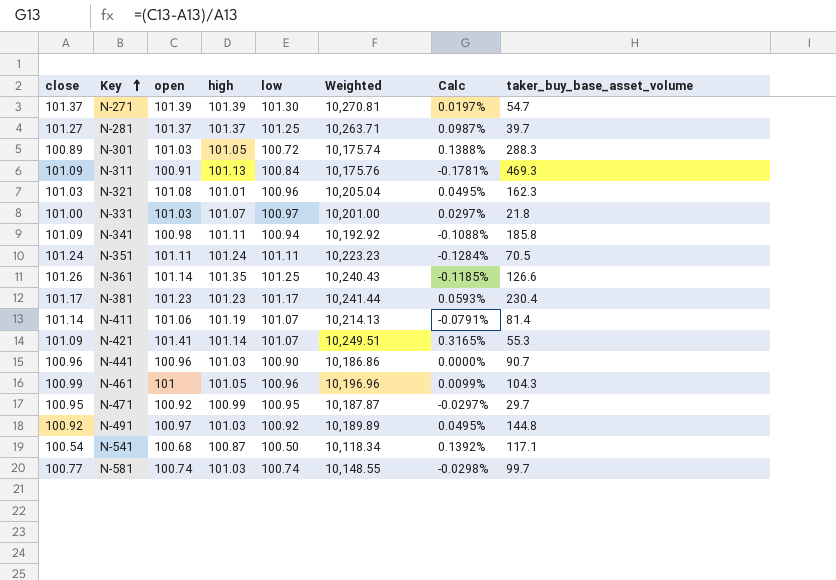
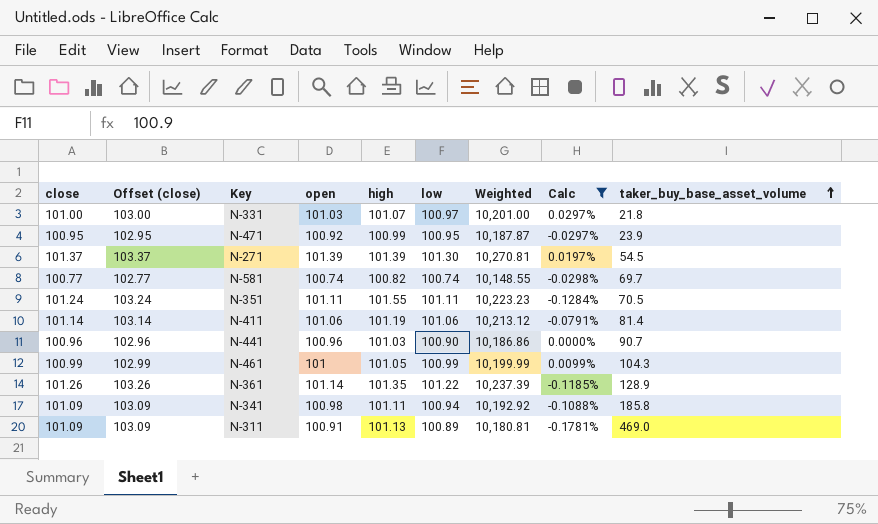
filter: none -> Calc <= 0.0297%
row order: Key ascending -> taker_buy_base_asset_volume ascending
column Offset (close) | formula: none -> [close] + 2
N-471 | taker_buy_base_asset_volume: 29.7 -> 23.9
N-271 | taker_buy_base_asset_volume: 54.7 -> 54.5
N-581 | high: 101.03 -> 100.82
N-581 | taker_buy_base_asset_volume: 99.7 -> 69.7
N-351 | high: 101.24 -> 101.55
N-411 | low: 101.07 -> 101.06
N-411 | Weighted: 10,214.13 -> 10,213.12
N-461 | low: 100.96 -> 100.99
N-461 | Weighted: 10,196.96 -> 10,199.99
N-361 | low: 101.25 -> 101.22
N-361 | Weighted: 10,240.43 -> 10,237.39
N-361 | taker_buy_base_asset_volume: 126.6 -> 128.9
N-311 | low: 100.84 -> 100.89
N-311 | Weighted: 10,175.76 -> 10,180.81
N-311 | taker_buy_base_asset_volume: 469.3 -> 469.0

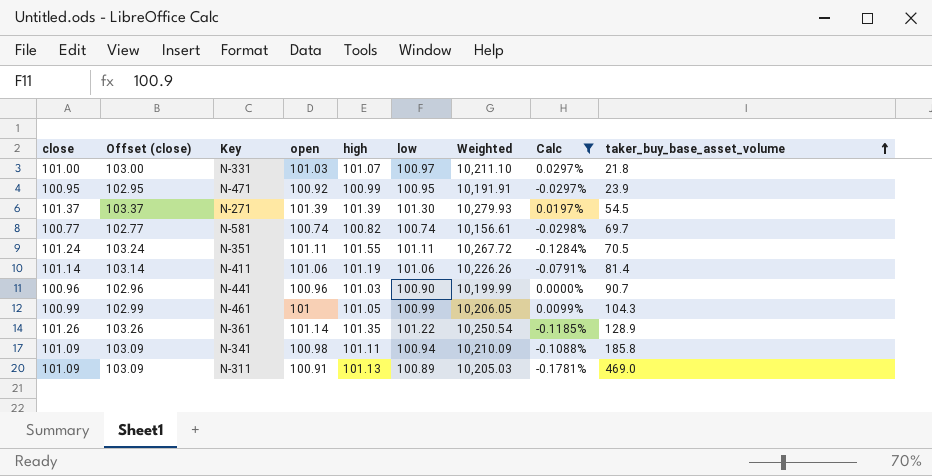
column Weighted | formula: [open] * [low] -> [open] * [high]

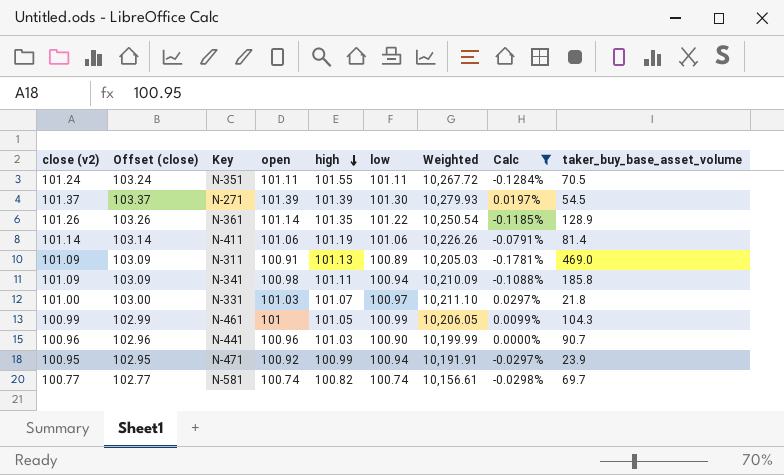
row order: taker_buy_base_asset_volume ascending -> high descending
column name: close -> close (v2)
N-471 | low: 100.95 -> 100.94

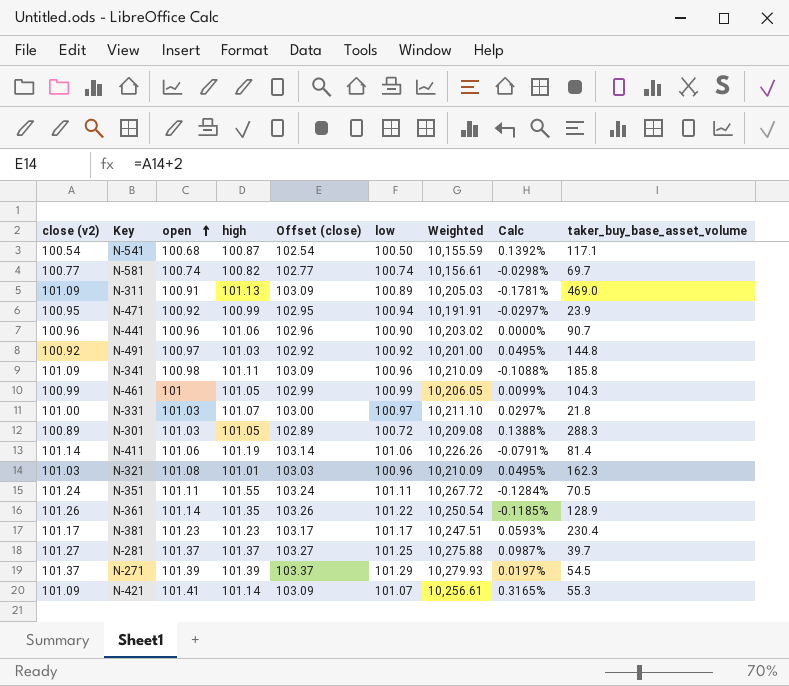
filter: Calc <= 0.0297% -> none
row order: high descending -> open ascending
column Offset (close) | position: 2 -> 5
N-441 | high: 101.03 -> 101.06
N-441 | Weighted: 10,199.99 -> 10,203.02
N-341 | low: 100.94 -> 100.96
N-271 | low: 101.30 -> 101.29

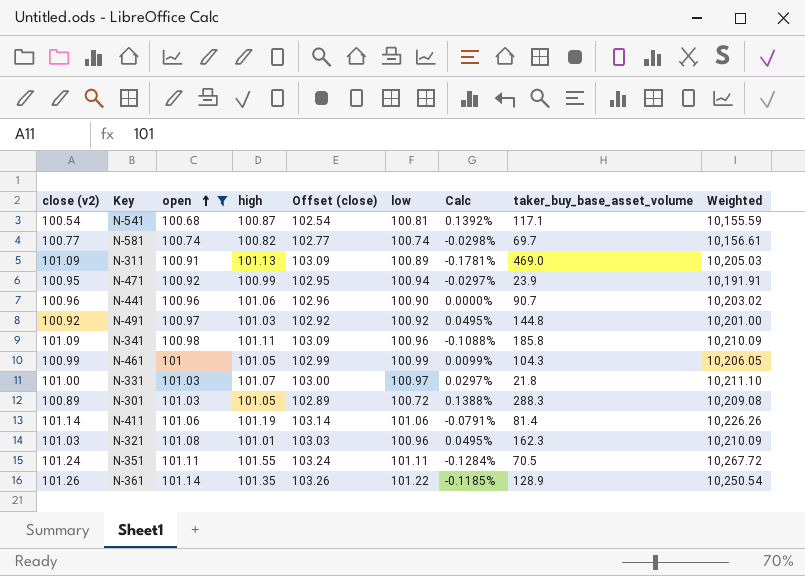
filter: none -> open <= 101.14
column Weighted | position: 7 -> 9
N-541 | low: 100.50 -> 100.81

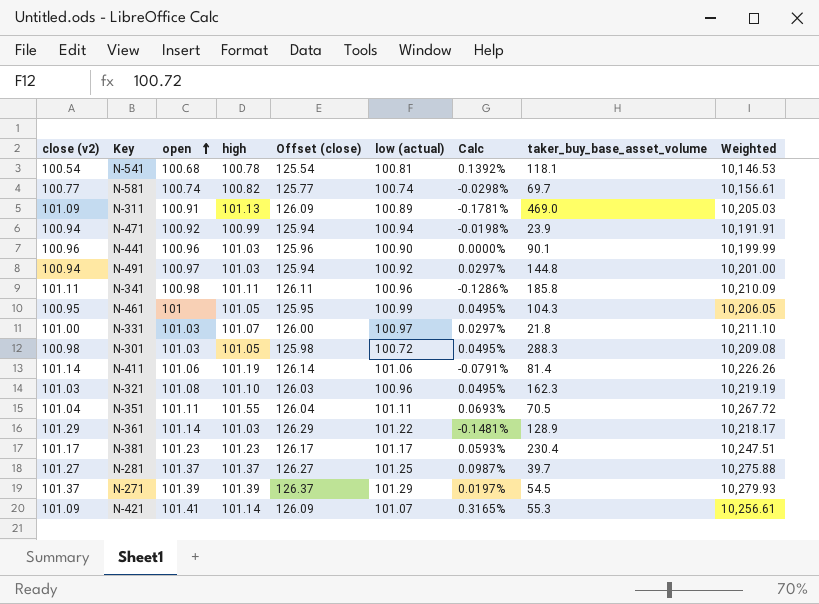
filter: open <= 101.14 -> none
column Offset (close) | formula: [close (v2)] + 2 -> [close (v2)] + 25
column name: low -> low (actual)
N-541 | high: 100.87 -> 100.78
N-541 | taker_buy_base_asset_volume: 117.1 -> 118.1
N-541 | Weighted: 10,155.59 -> 10,146.53
N-471 | close (v2): 100.95 -> 100.94
N-471 | Calc: -0.0297% -> -0.0198%
N-441 | high: 101.06 -> 101.03
N-441 | taker_buy_base_asset_volume: 90.7 -> 90.1
N-441 | Weighted: 10,203.02 -> 10,199.99
N-491 | close (v2): 100.92 -> 100.94
N-491 | Calc: 0.0495% -> 0.0297%
N-341 | close (v2): 101.09 -> 101.11
N-341 | Calc: -0.1088% -> -0.1286%
N-461 | close (v2): 100.99 -> 100.95
N-461 | Calc: 0.0099% -> 0.0495%
N-301 | close (v2): 100.89 -> 100.98
N-301 | Calc: 0.1388% -> 0.0495%
N-321 | high: 101.01 -> 101.10
N-321 | Weighted: 10,210.09 -> 10,219.19
N-351 | close (v2): 101.24 -> 101.04
N-351 | Calc: -0.1284% -> 0.0693%
N-361 | close (v2): 101.26 -> 101.29
N-361 | high: 101.35 -> 101.03
N-361 | Calc: -0.1185% -> -0.1481%
N-361 | Weighted: 10,250.54 -> 10,218.17

